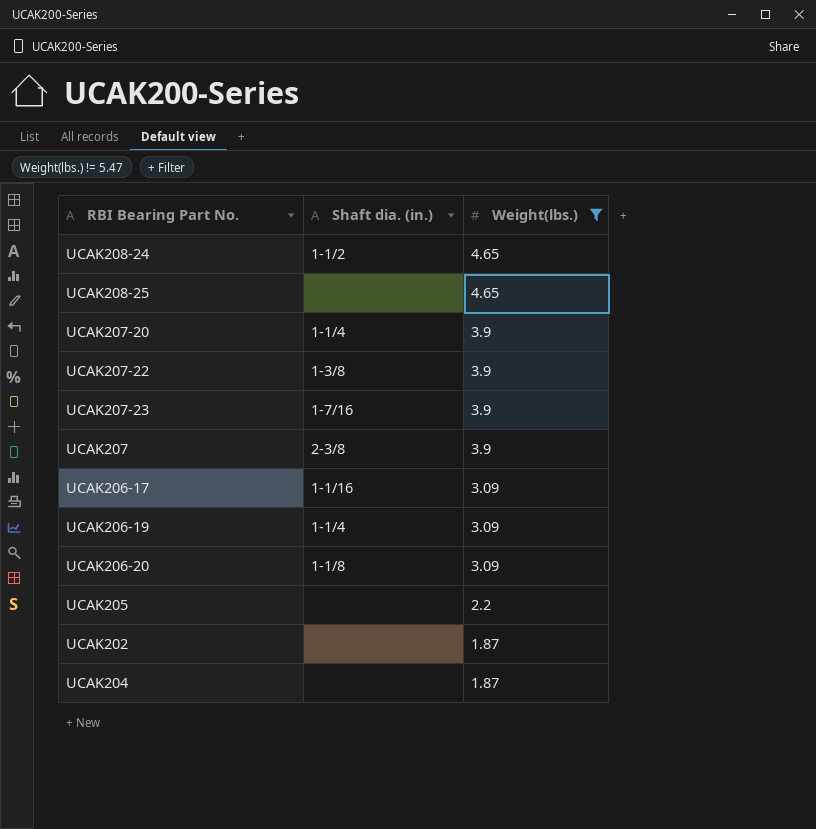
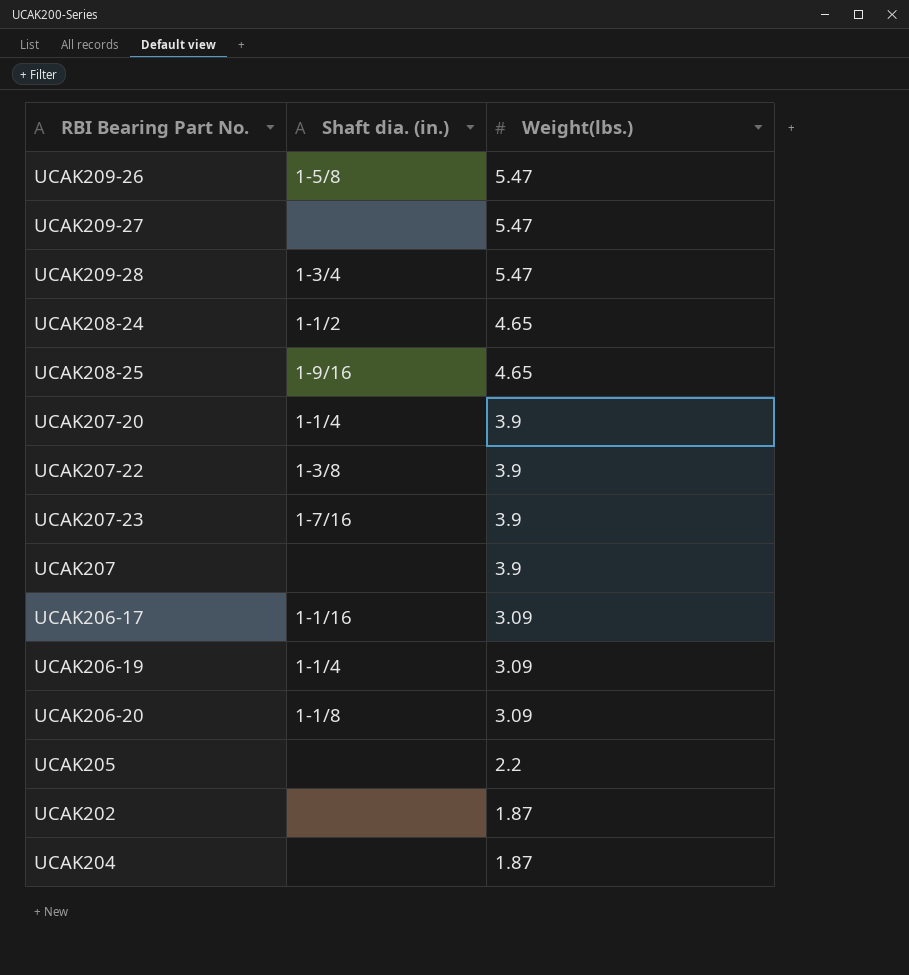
filter: Weight(lbs.) != 5.47 -> none
UCAK208-25 | Shaft dia. (in.): none -> 1-9/16
UCAK207 | Shaft dia. (in.): 2-3/8 -> none

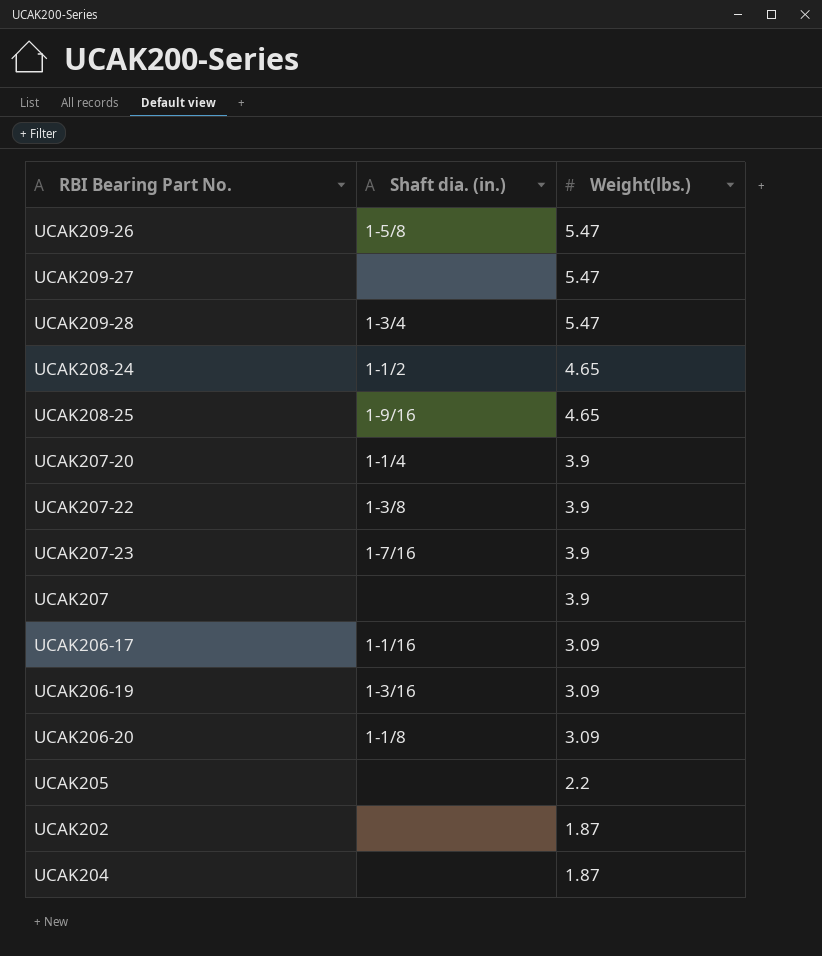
UCAK206-19 | Shaft dia. (in.): 1-1/4 -> 1-3/16

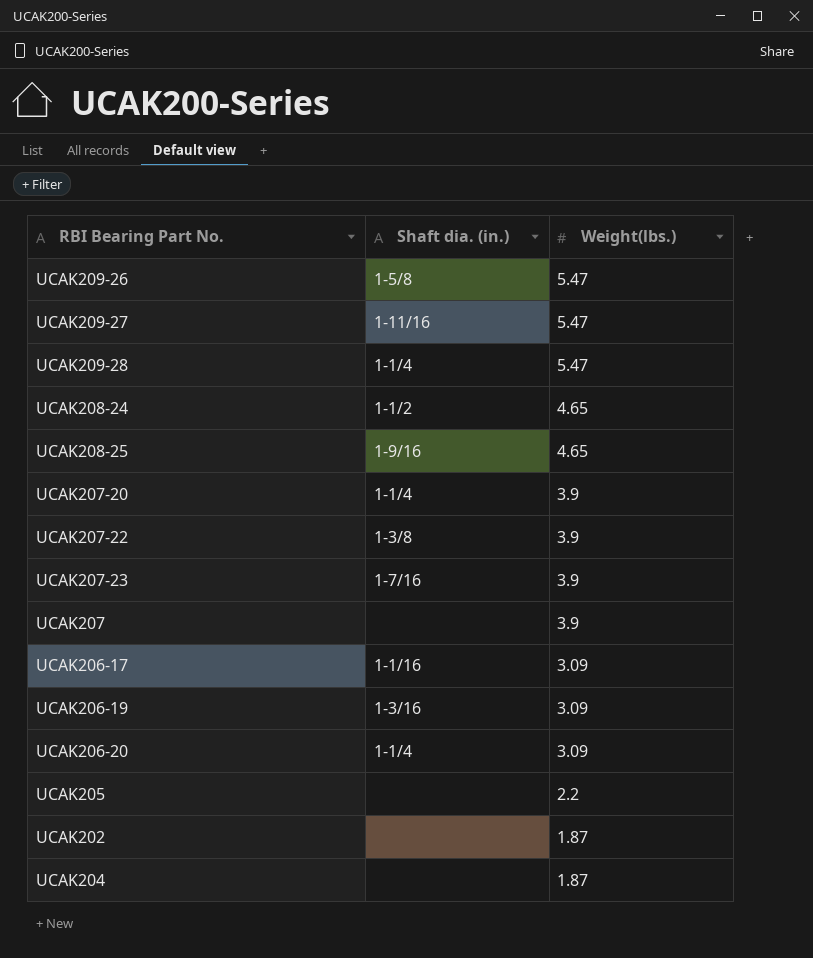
UCAK209-27 | Shaft dia. (in.): none -> 1-11/16
UCAK209-28 | Shaft dia. (in.): 1-3/4 -> 1-1/4
UCAK206-20 | Shaft dia. (in.): 1-1/8 -> 1-1/4

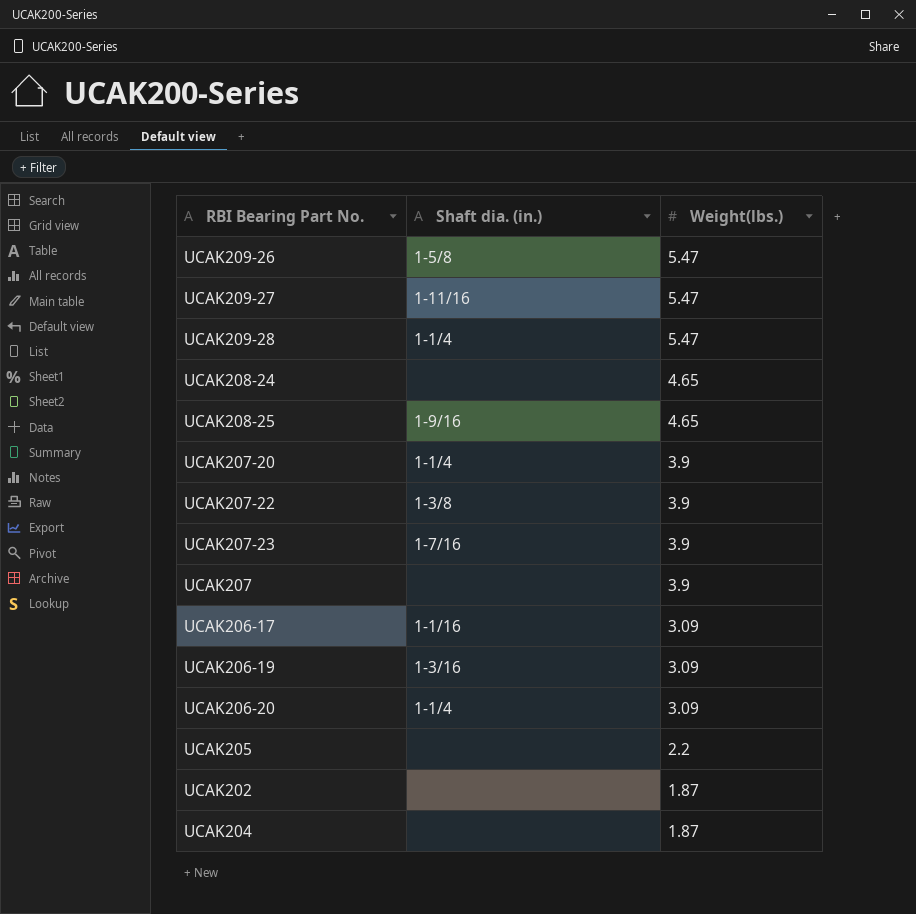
UCAK208-24 | Shaft dia. (in.): 1-1/2 -> none

